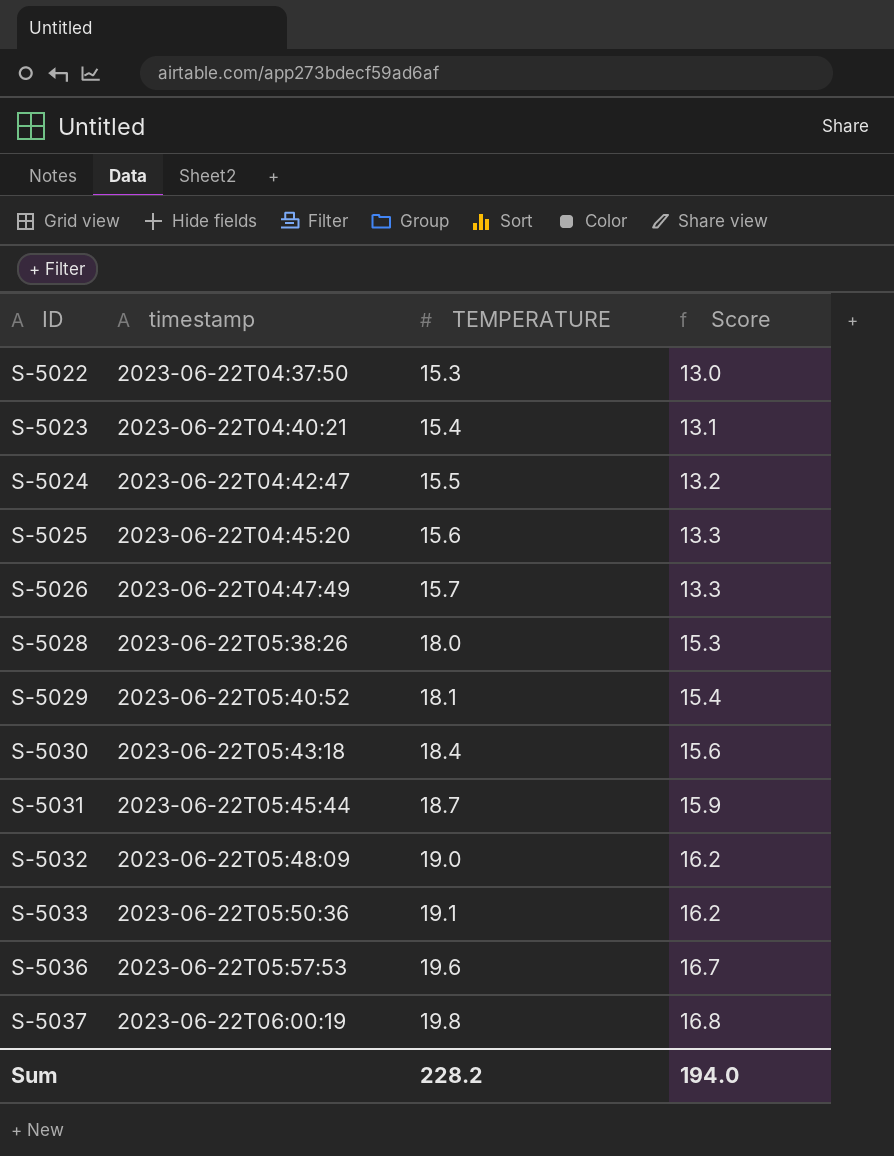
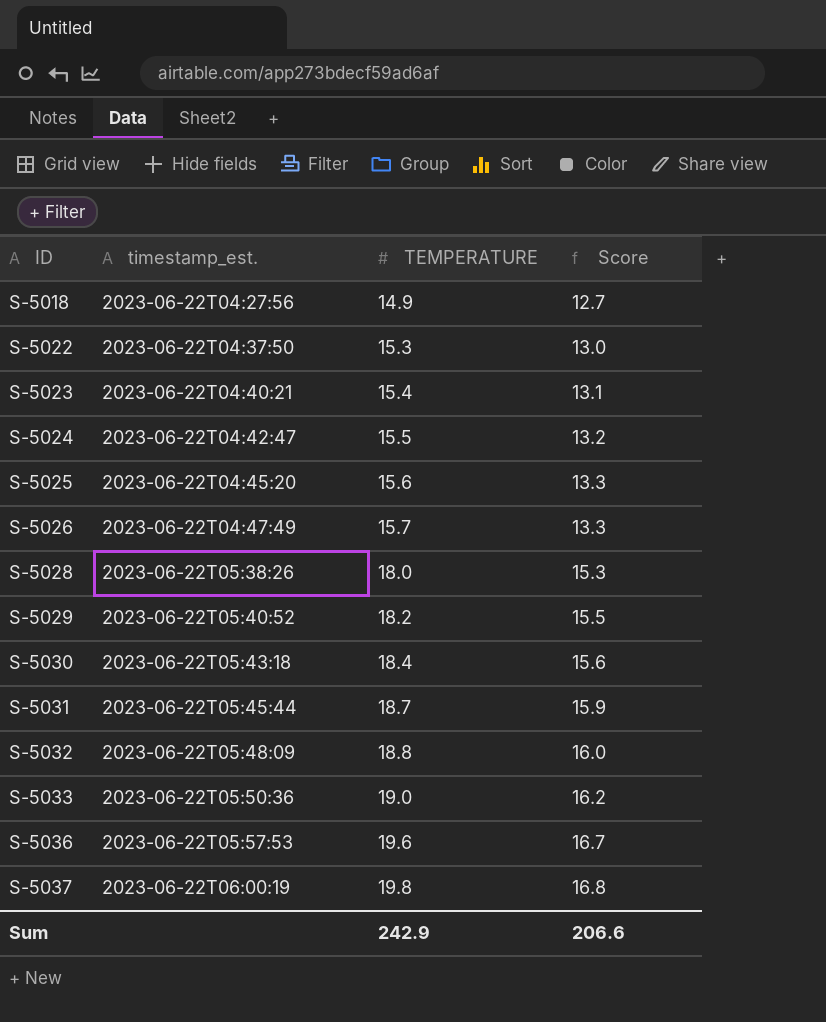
column name: timestamp -> timestamp_est.
row S-5018: none -> 2023-06-22T04:27:56 | 14.9 | 12.7
S-5029 | TEMPERATURE: 18.1 -> 18.2
S-5029 | Score: 15.4 -> 15.5
S-5032 | TEMPERATURE: 19.0 -> 18.8
S-5032 | Score: 16.2 -> 16.0
S-5033 | TEMPERATURE: 19.1 -> 19.0
Sum | TEMPERATURE: 228.2 -> 242.9
Sum | Score: 194.0 -> 206.6

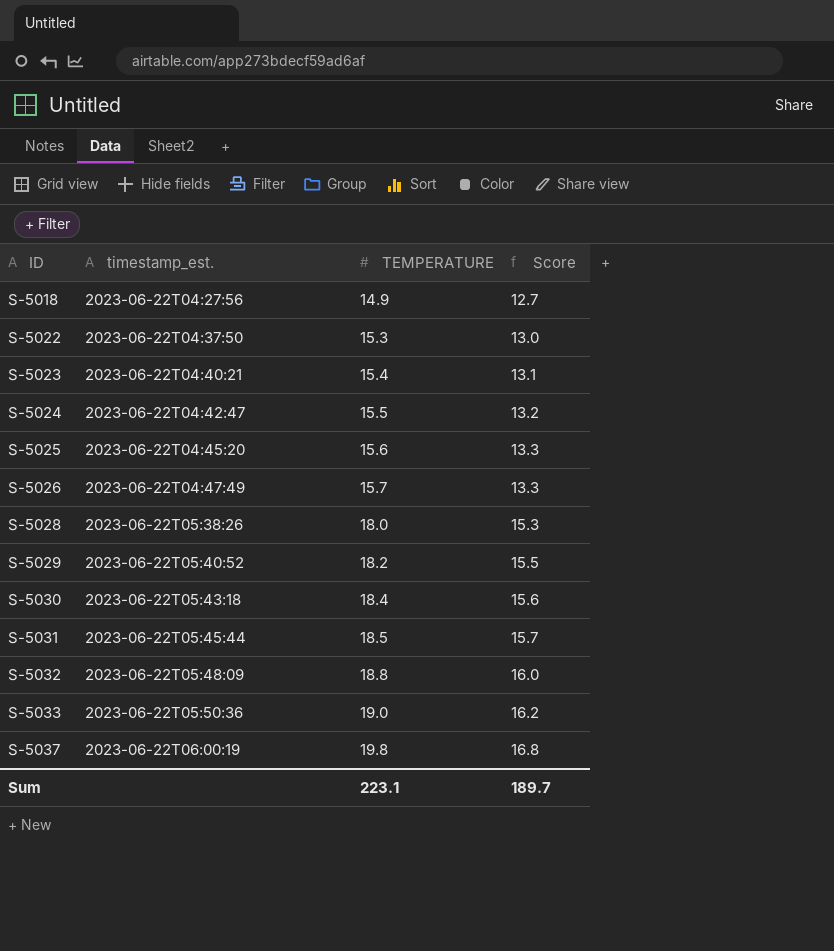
row S-5036: 2023-06-22T05:57:53 | 19.6 | 16.7 -> none
S-5031 | TEMPERATURE: 18.7 -> 18.5
S-5031 | Score: 15.9 -> 15.7
Sum | TEMPERATURE: 242.9 -> 223.1
Sum | Score: 206.6 -> 189.7

